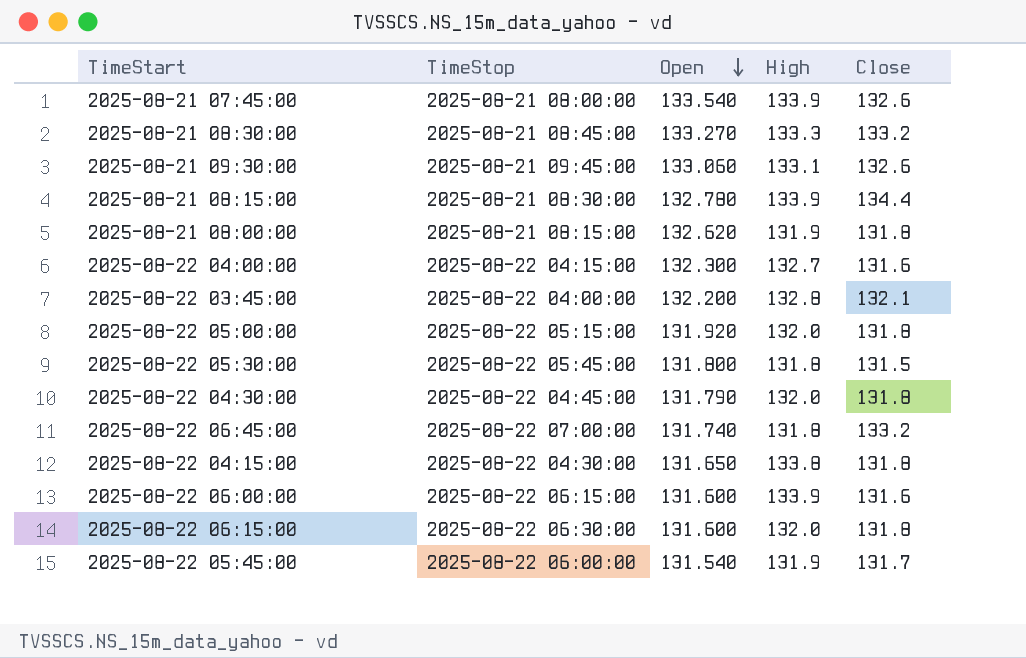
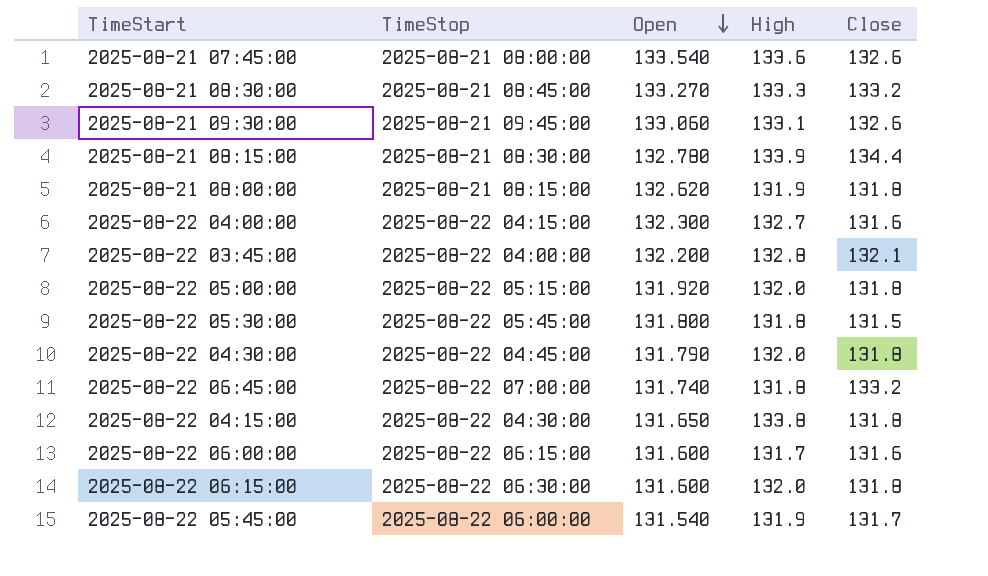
2025-08-21 07:45:00 | High: 133.9 -> 133.6
2025-08-22 06:00:00 | High: 133.9 -> 131.7

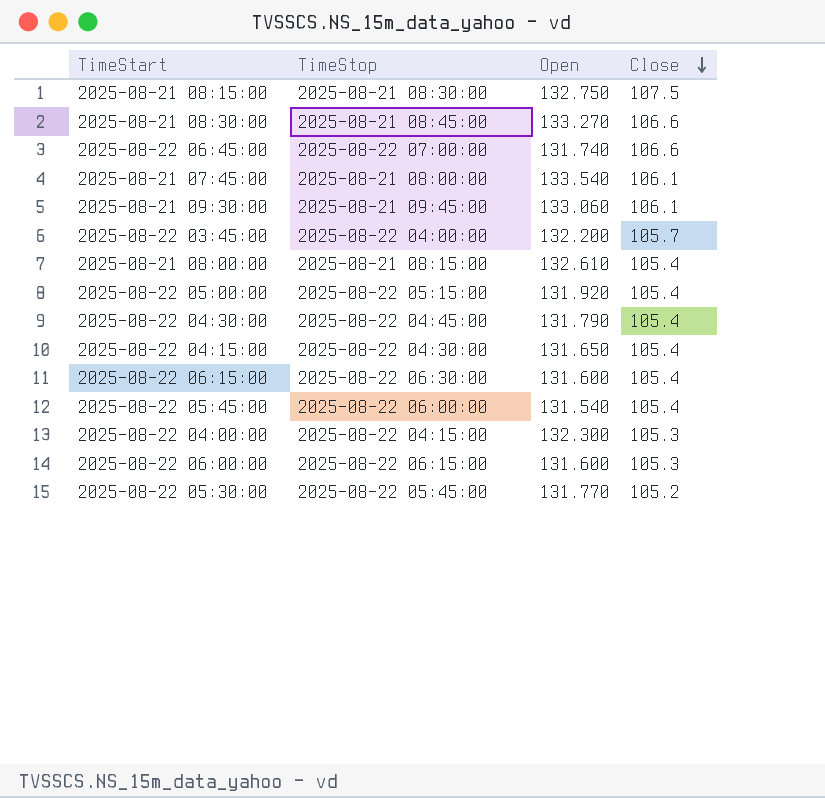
row order: Open descending -> Close descending
column High | position: 4 -> none
2025-08-21 08:15:00 | Open: 132.780 -> 132.750
2025-08-21 08:15:00 | Close: 134.4 -> 107.5
2025-08-21 08:30:00 | Close: 133.2 -> 106.6
2025-08-22 06:45:00 | Close: 133.2 -> 106.6
2025-08-21 07:45:00 | Close: 132.6 -> 106.1
2025-08-21 09:30:00 | Close: 132.6 -> 106.1
2025-08-22 03:45:00 | Close: 132.1 -> 105.7
2025-08-21 08:00:00 | Open: 132.620 -> 132.610
2025-08-21 08:00:00 | Close: 131.8 -> 105.4
2025-08-22 05:00:00 | Close: 131.8 -> 105.4
2025-08-22 04:30:00 | Close: 131.8 -> 105.4
2025-08-22 04:15:00 | Close: 131.8 -> 105.4
2025-08-22 06:15:00 | Close: 131.8 -> 105.4
2025-08-22 05:45:00 | Close: 131.7 -> 105.4
2025-08-22 04:00:00 | Close: 131.6 -> 105.3
2025-08-22 06:00:00 | Close: 131.6 -> 105.3
2025-08-22 05:30:00 | Open: 131.800 -> 131.770
2025-08-22 05:30:00 | Close: 131.5 -> 105.2

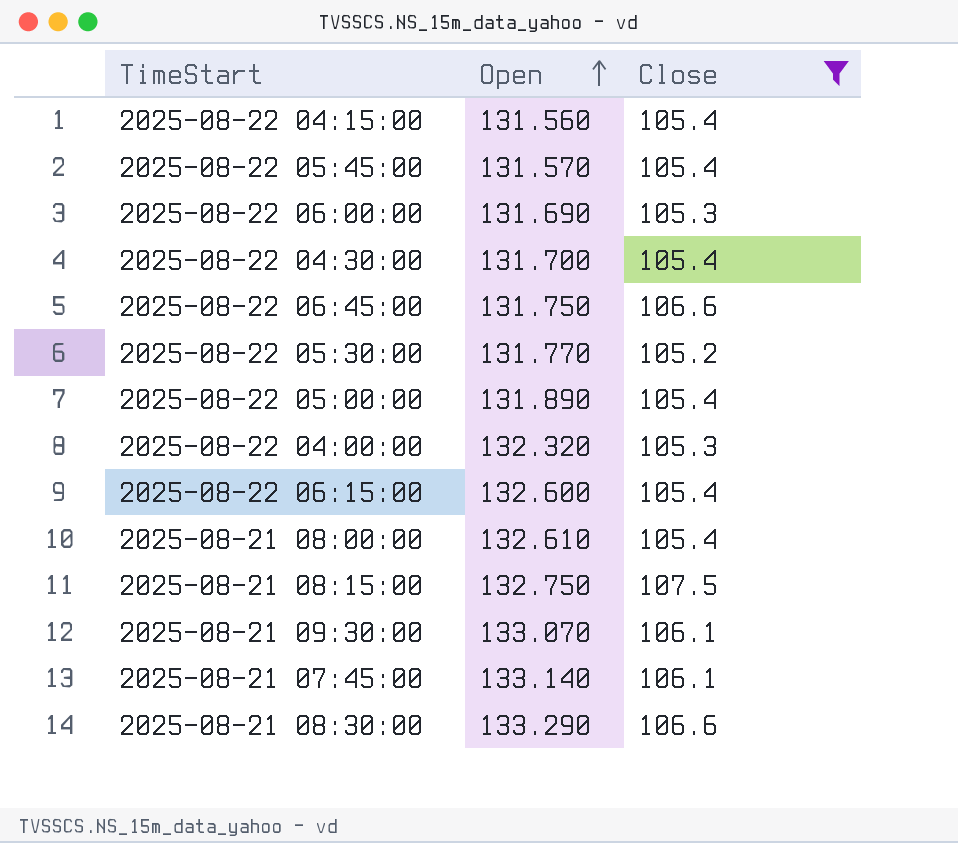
filter: none -> Close != 105.7
row order: Close descending -> Open ascending
column TimeStop | position: 2 -> none
2025-08-22 04:15:00 | Open: 131.650 -> 131.560
2025-08-22 05:45:00 | Open: 131.540 -> 131.570
2025-08-22 06:00:00 | Open: 131.600 -> 131.690
2025-08-22 04:30:00 | Open: 131.790 -> 131.700
2025-08-22 06:45:00 | Open: 131.740 -> 131.750
2025-08-22 05:00:00 | Open: 131.920 -> 131.890
2025-08-22 04:00:00 | Open: 132.300 -> 132.320
2025-08-22 06:15:00 | Open: 131.600 -> 132.600
2025-08-21 09:30:00 | Open: 133.060 -> 133.070
2025-08-21 07:45:00 | Open: 133.540 -> 133.140
2025-08-21 08:30:00 | Open: 133.270 -> 133.290

